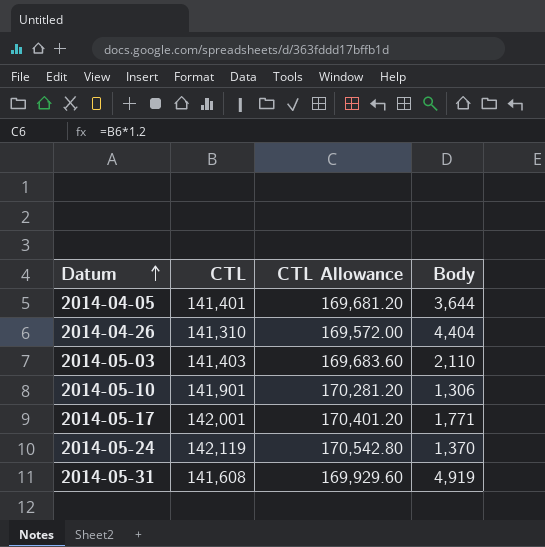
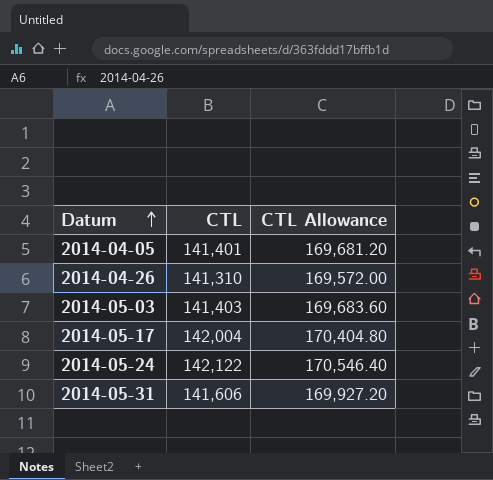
column Body | position: 4 -> none
row 2014-05-10: 141,901 | 170,281.20 | 1,306 -> none
2014-05-17 | CTL: 142,001 -> 142,004
2014-05-17 | CTL Allowance: 170,401.20 -> 170,404.80
2014-05-24 | CTL: 142,119 -> 142,122
2014-05-24 | CTL Allowance: 170,542.80 -> 170,546.40
2014-05-31 | CTL: 141,608 -> 141,606
2014-05-31 | CTL Allowance: 169,929.60 -> 169,927.20

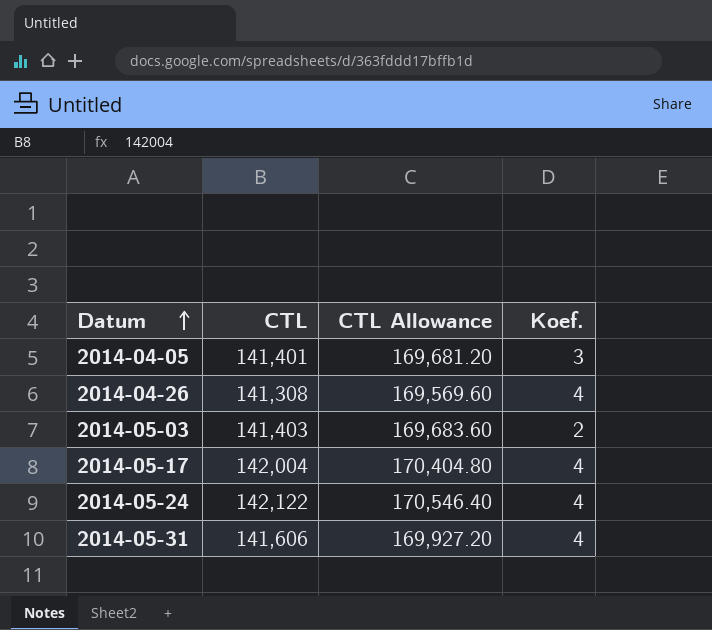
column Koef. | position: none -> 4
2014-04-26 | CTL: 141,310 -> 141,308
2014-04-26 | CTL Allowance: 169,572.00 -> 169,569.60

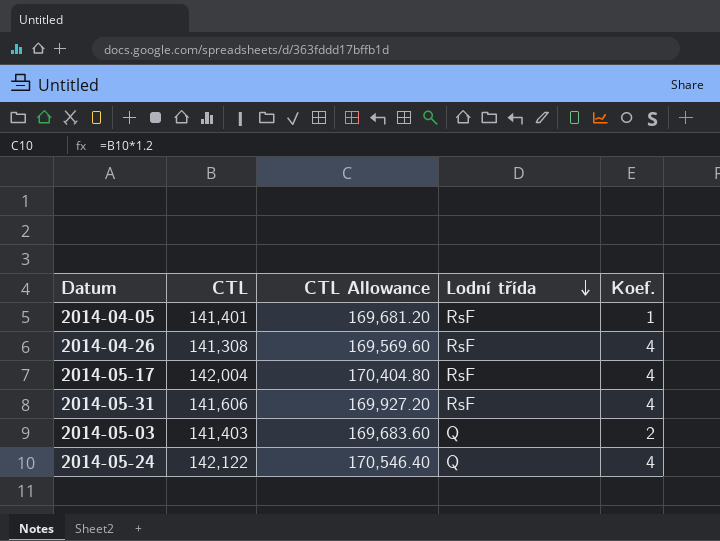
row order: Datum ascending -> Lodní třída descending
column Lodní třída | position: none -> 4
2014-04-05 | Koef.: 3 -> 1

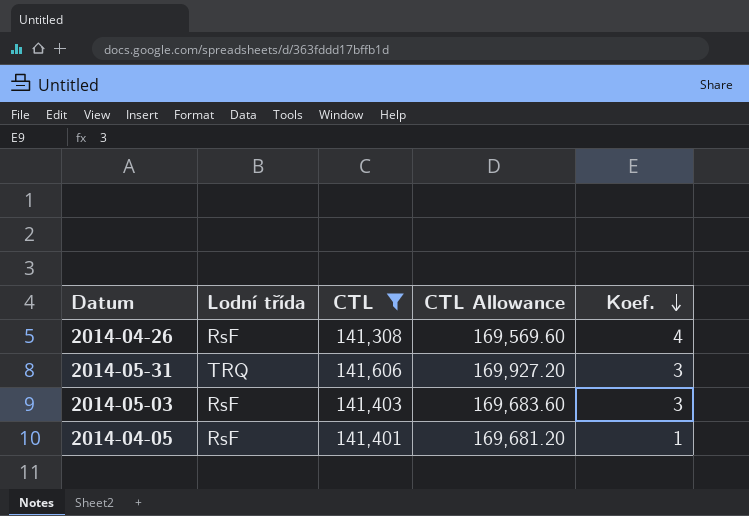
filter: none -> CTL <= 141,606
row order: Lodní třída descending -> Koef. descending
column Lodní třída | position: 4 -> 2
2014-05-31 | Lodní třída: RsF -> TRQ
2014-05-31 | Koef.: 4 -> 3
2014-05-03 | Lodní třída: Q -> RsF
2014-05-03 | Koef.: 2 -> 3

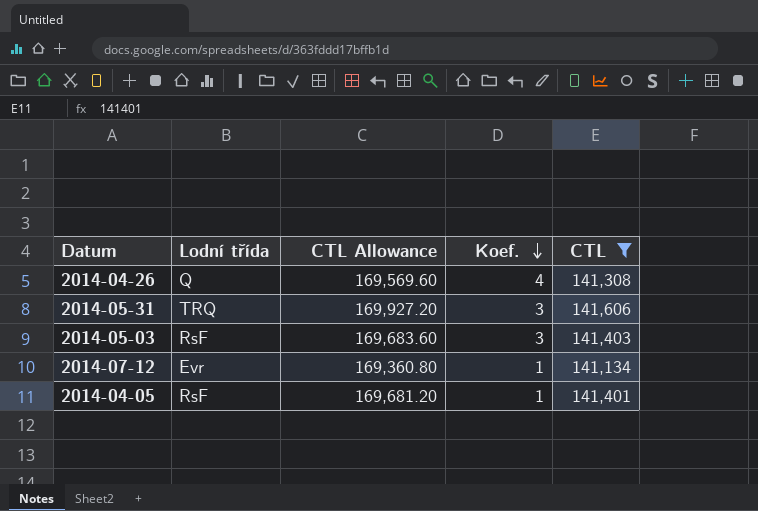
column CTL | position: 3 -> 5
2014-04-26 | Lodní třída: RsF -> Q
row 2014-07-12: none -> Evr | 169,360.80 | 1 | 141,134

